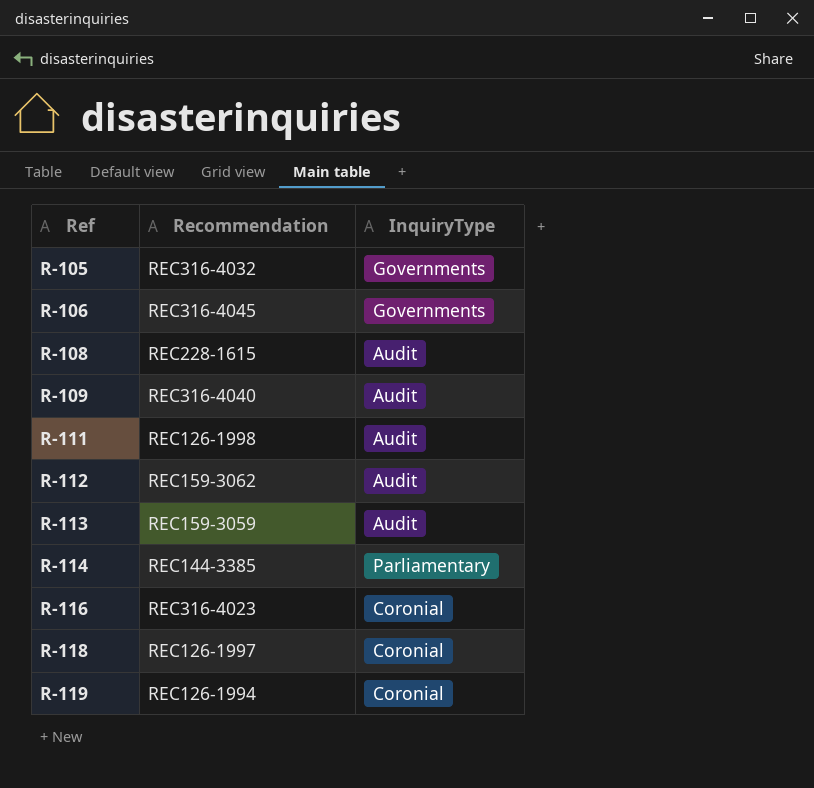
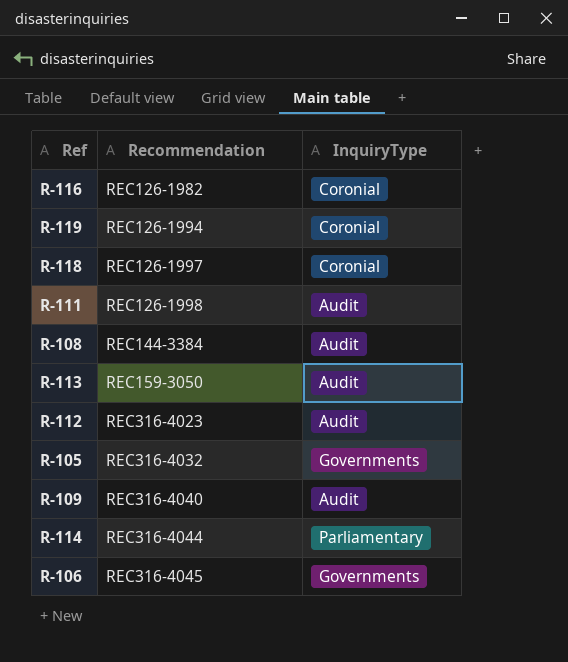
row order: Ref ascending -> Recommendation ascending
R-116 | Recommendation: REC316-4023 -> REC126-1982
R-108 | Recommendation: REC228-1615 -> REC144-3384
R-113 | Recommendation: REC159-3059 -> REC159-3050
R-112 | Recommendation: REC159-3062 -> REC316-4023
R-114 | Recommendation: REC144-3385 -> REC316-4044

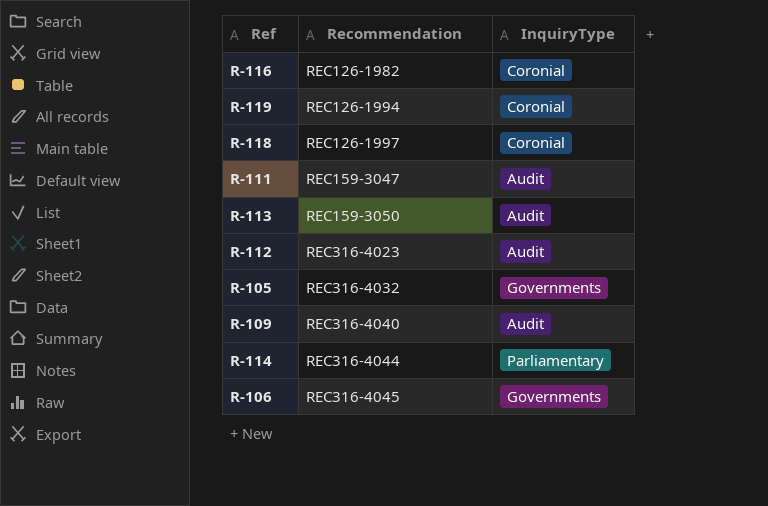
row R-108: REC144-3384 | Audit -> none
R-111 | Recommendation: REC126-1998 -> REC159-3047

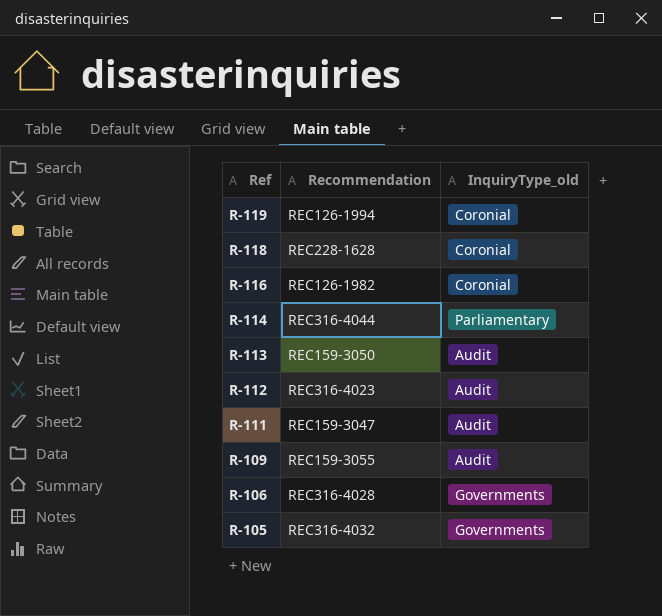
row order: Recommendation ascending -> Ref descending
column name: InquiryType -> InquiryType_old
R-118 | Recommendation: REC126-1997 -> REC228-1628
R-109 | Recommendation: REC316-4040 -> REC159-3055
R-106 | Recommendation: REC316-4045 -> REC316-4028

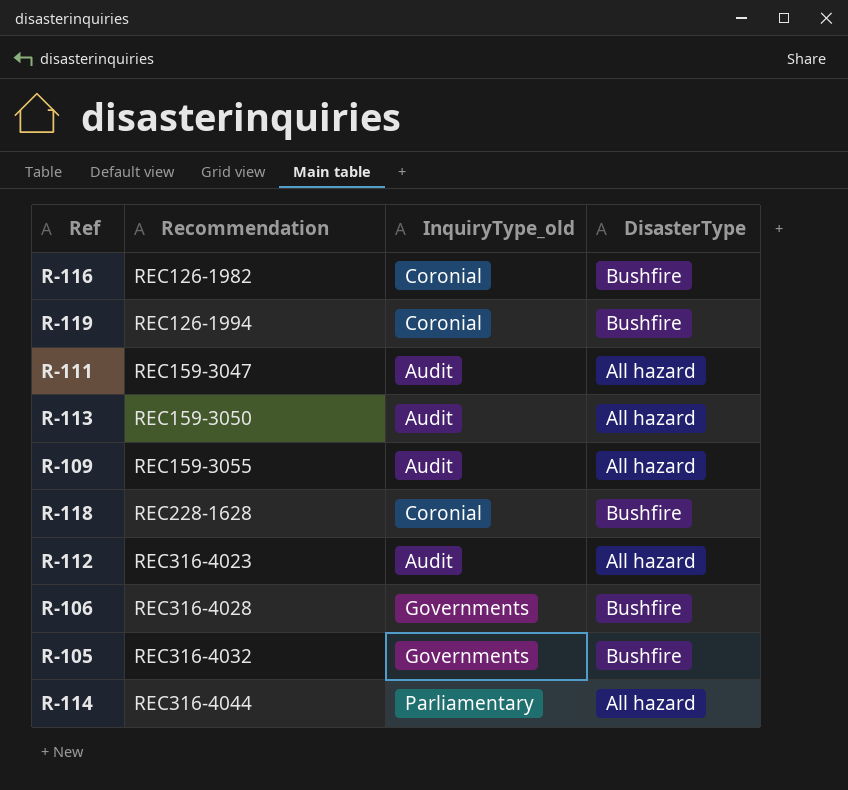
row order: Ref descending -> Recommendation ascending
column DisasterType | position: none -> 4

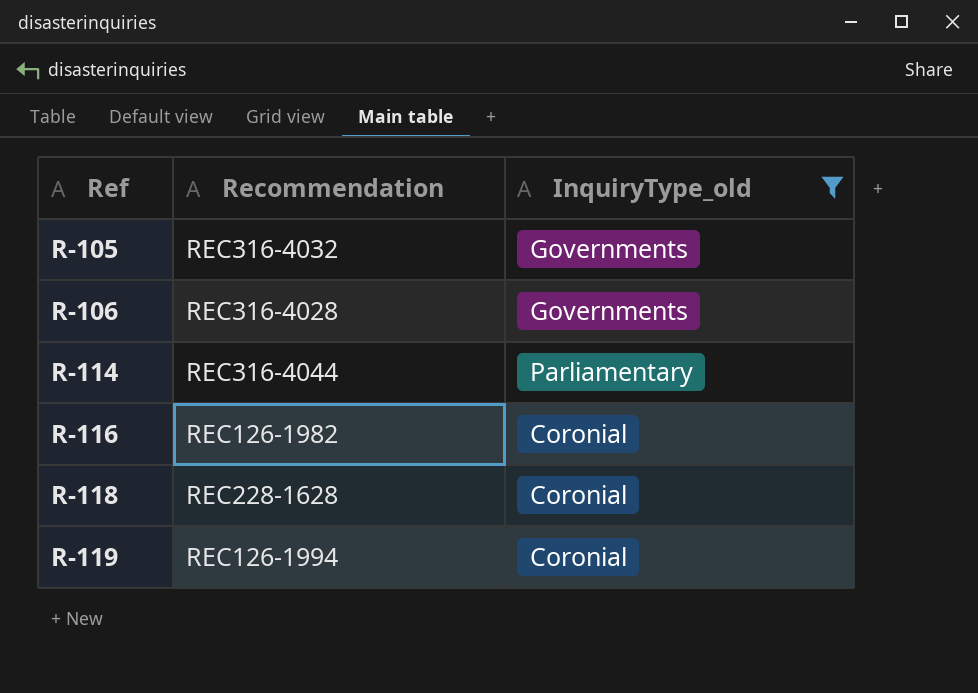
filter: none -> InquiryType_old != Audit
row order: Recommendation ascending -> Ref ascending
column DisasterType | position: 4 -> none

